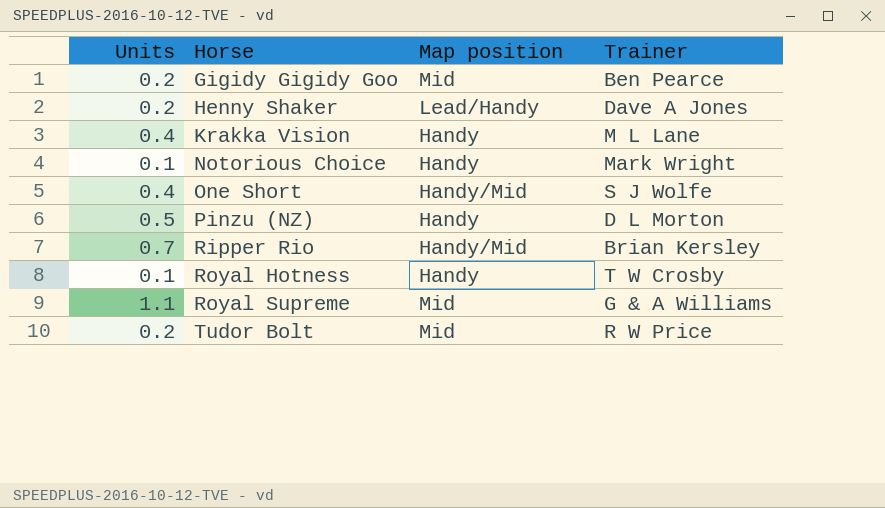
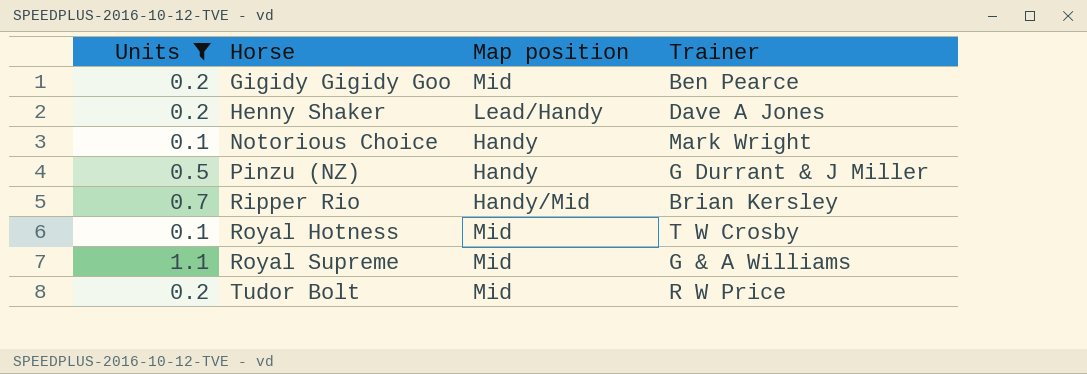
filter: none -> Units != 0.4
Pinzu (NZ) | Trainer: D L Morton -> G Durrant & J Miller
Royal Hotness | Map position: Handy -> Mid

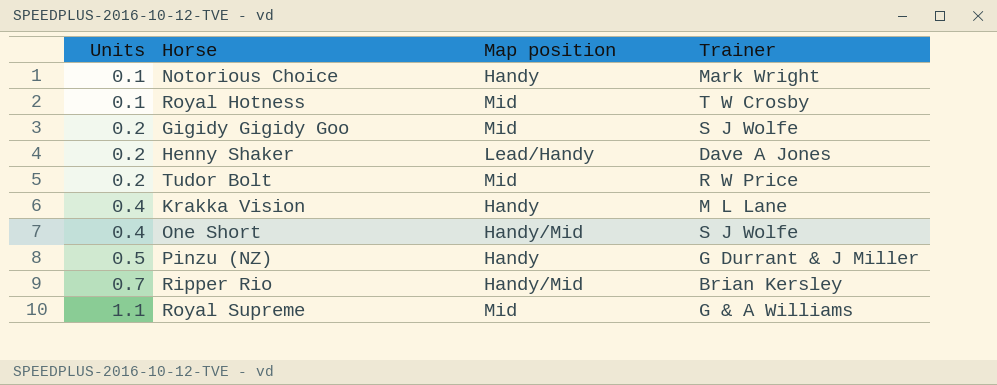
filter: Units != 0.4 -> none
row order: Horse ascending -> Units ascending
Gigidy Gigidy Goo | Trainer: Ben Pearce -> S J Wolfe

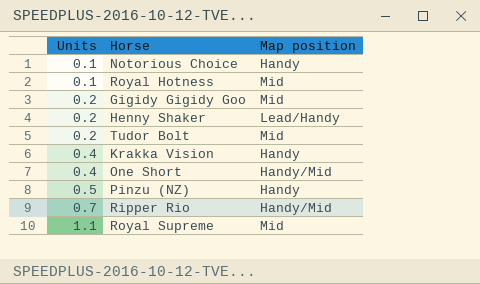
column Trainer | position: 4 -> none

